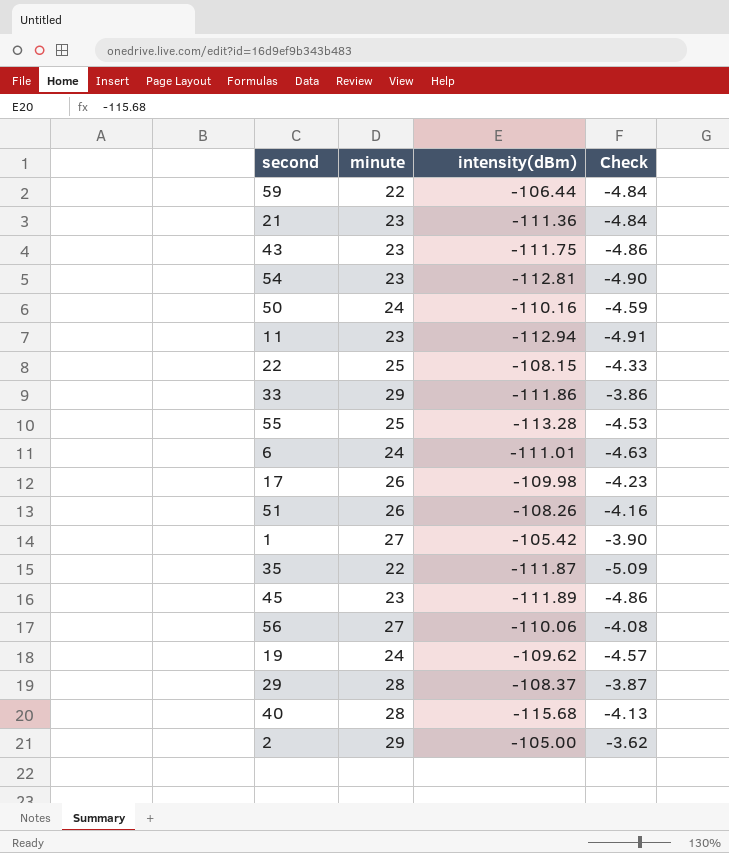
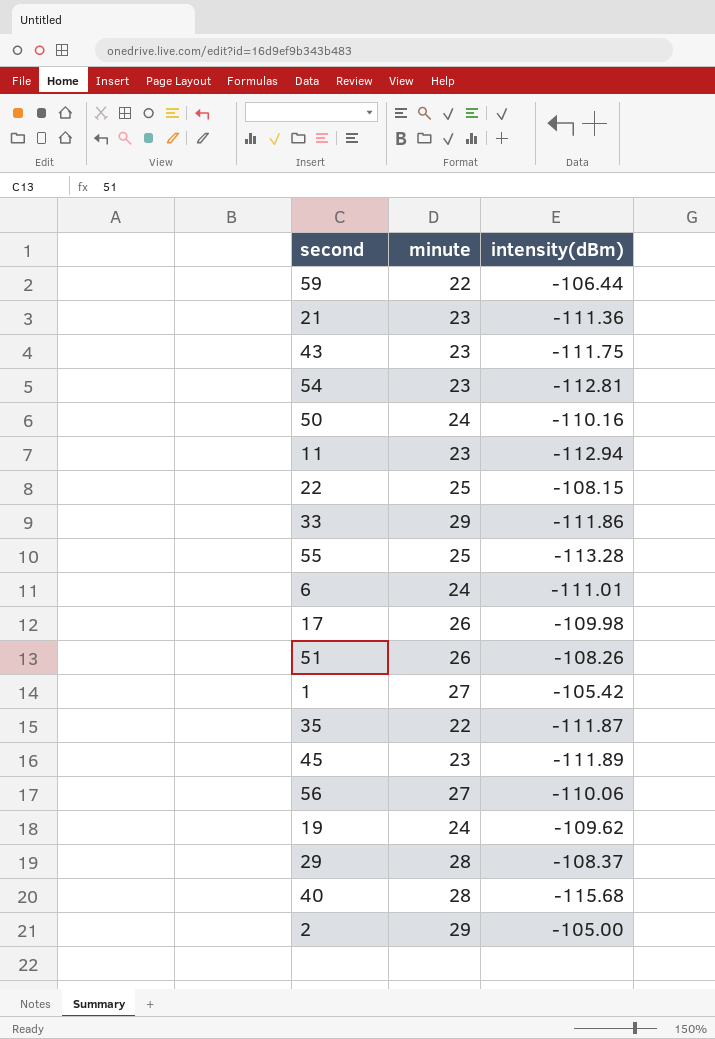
column Check | formula: [intensity(dBm)] / [minute] -> none

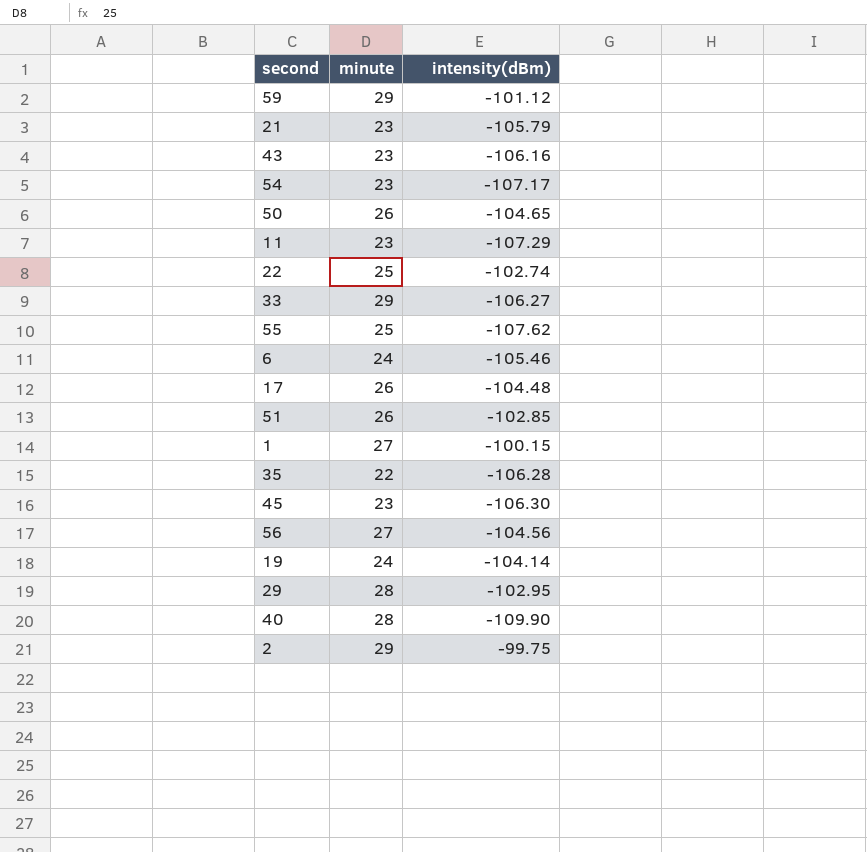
59 | minute: 22 -> 29
59 | intensity(dBm): -106.44 -> -101.12
21 | intensity(dBm): -111.36 -> -105.79
43 | intensity(dBm): -111.75 -> -106.16
54 | intensity(dBm): -112.81 -> -107.17
50 | minute: 24 -> 26
50 | intensity(dBm): -110.16 -> -104.65
11 | intensity(dBm): -112.94 -> -107.29
22 | intensity(dBm): -108.15 -> -102.74
33 | intensity(dBm): -111.86 -> -106.27
55 | intensity(dBm): -113.28 -> -107.62
6 | intensity(dBm): -111.01 -> -105.46
17 | intensity(dBm): -109.98 -> -104.48
51 | intensity(dBm): -108.26 -> -102.85
1 | intensity(dBm): -105.42 -> -100.15
35 | intensity(dBm): -111.87 -> -106.28
45 | intensity(dBm): -111.89 -> -106.30
56 | intensity(dBm): -110.06 -> -104.56
19 | intensity(dBm): -109.62 -> -104.14
29 | intensity(dBm): -108.37 -> -102.95
40 | intensity(dBm): -115.68 -> -109.90
2 | intensity(dBm): -105.00 -> -99.75

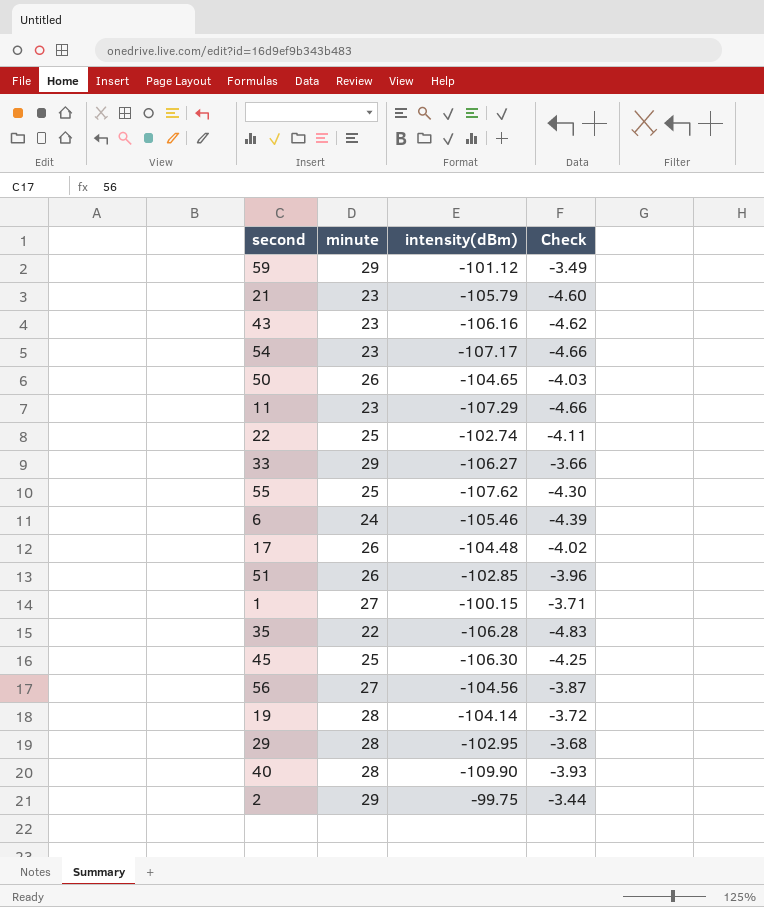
column Check | formula: none -> [intensity(dBm)] / [minute]
45 | minute: 23 -> 25
19 | minute: 24 -> 28

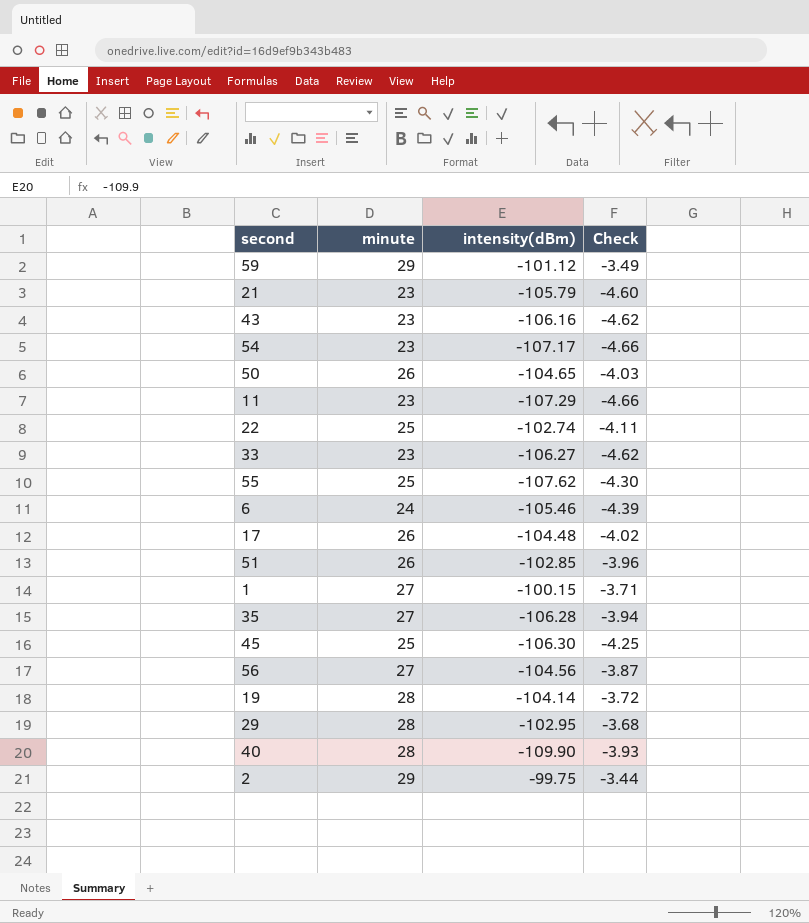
33 | minute: 29 -> 23
33 | Check: -3.66 -> -4.62
35 | minute: 22 -> 27
35 | Check: -4.83 -> -3.94

